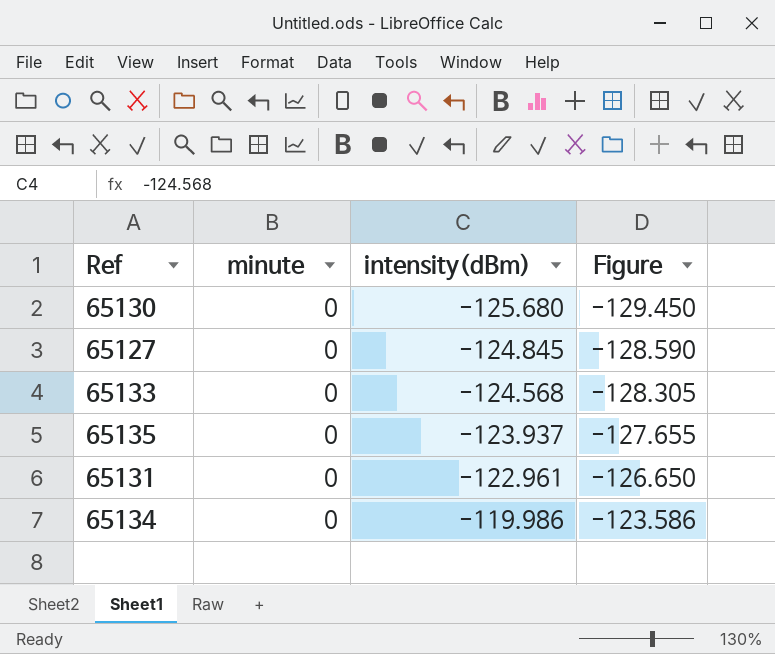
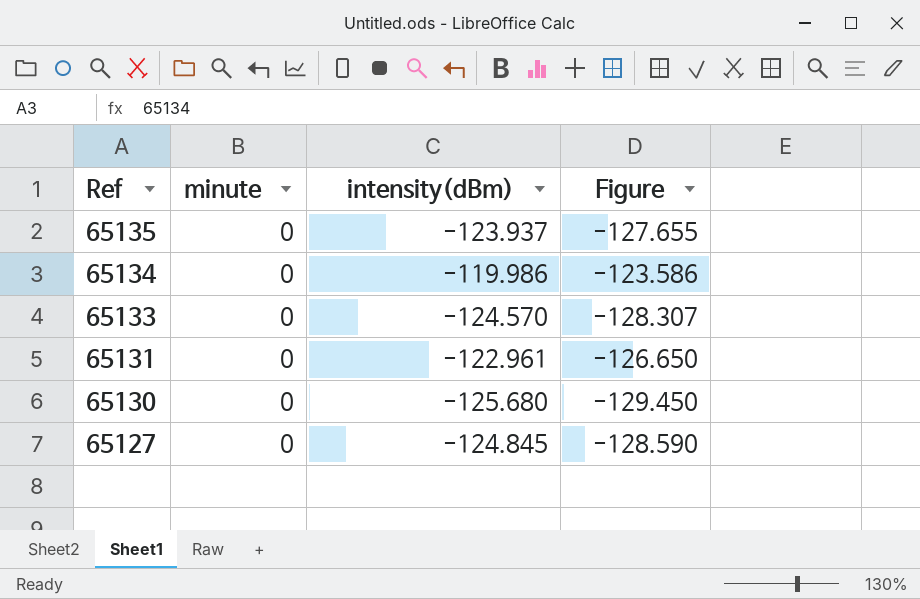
row order: intensity(dBm) ascending -> Ref descending
65133 | intensity(dBm): -124.568 -> -124.570
65133 | Figure: -128.305 -> -128.307

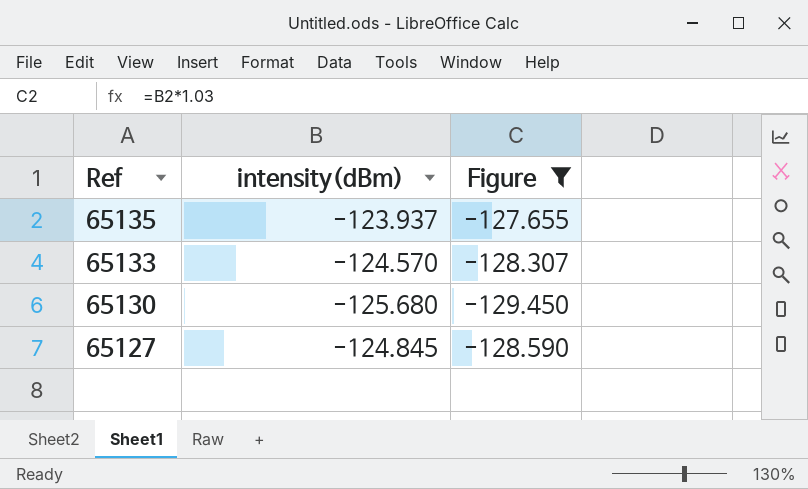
filter: none -> Figure <= -127.655
column minute | position: 2 -> none

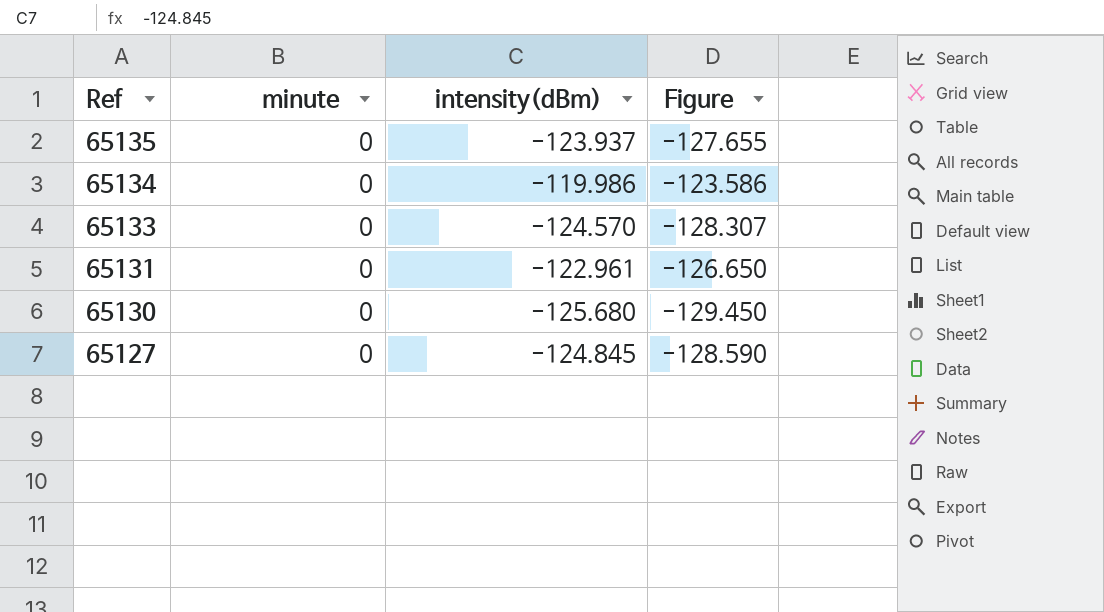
filter: Figure <= -127.655 -> none
column minute | position: none -> 2

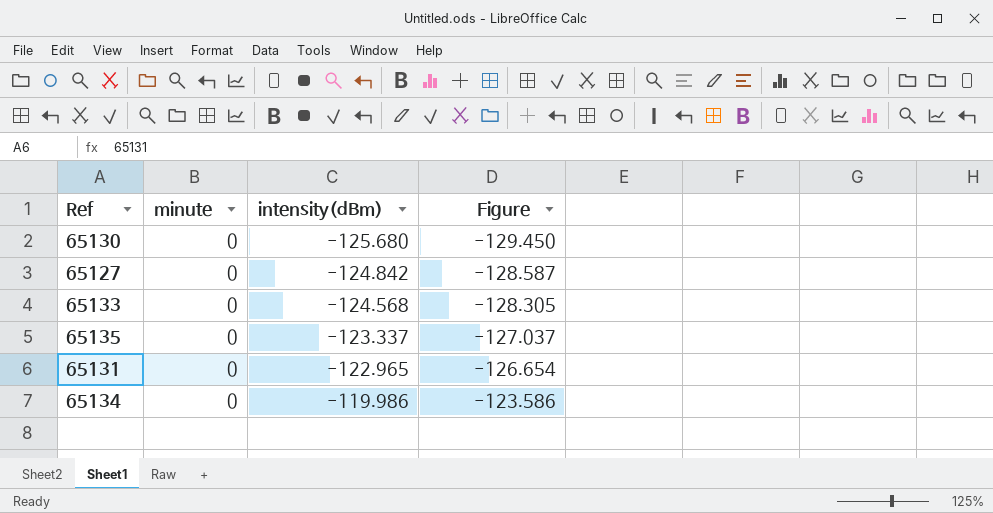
row order: Ref descending -> intensity(dBm) ascending
65127 | intensity(dBm): -124.845 -> -124.842
65127 | Figure: -128.590 -> -128.587
65133 | intensity(dBm): -124.570 -> -124.568
65133 | Figure: -128.307 -> -128.305
65135 | intensity(dBm): -123.937 -> -123.337
65135 | Figure: -127.655 -> -127.037
65131 | intensity(dBm): -122.961 -> -122.965
65131 | Figure: -126.650 -> -126.654

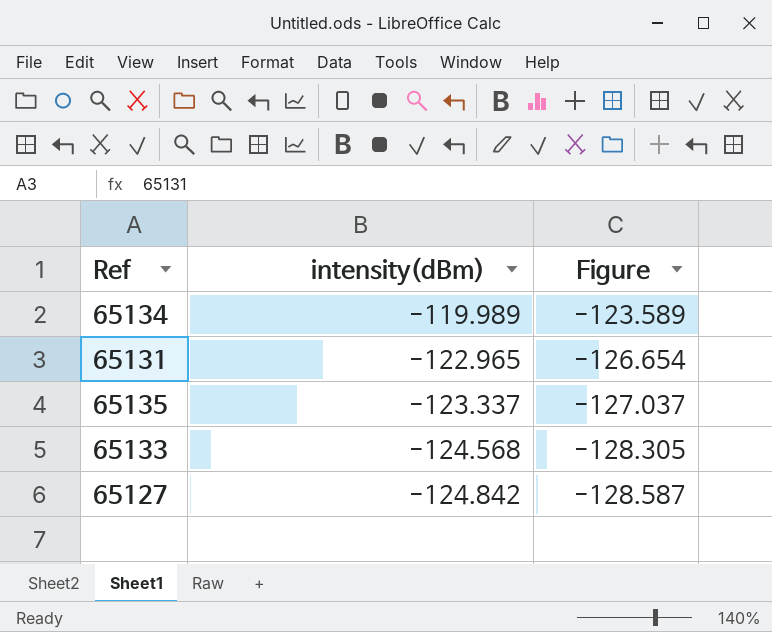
row order: intensity(dBm) ascending -> intensity(dBm) descending
column minute | position: 2 -> none
row 65130: 0 | -125.680 | -129.450 -> none
65134 | intensity(dBm): -119.986 -> -119.989
65134 | Figure: -123.586 -> -123.589

